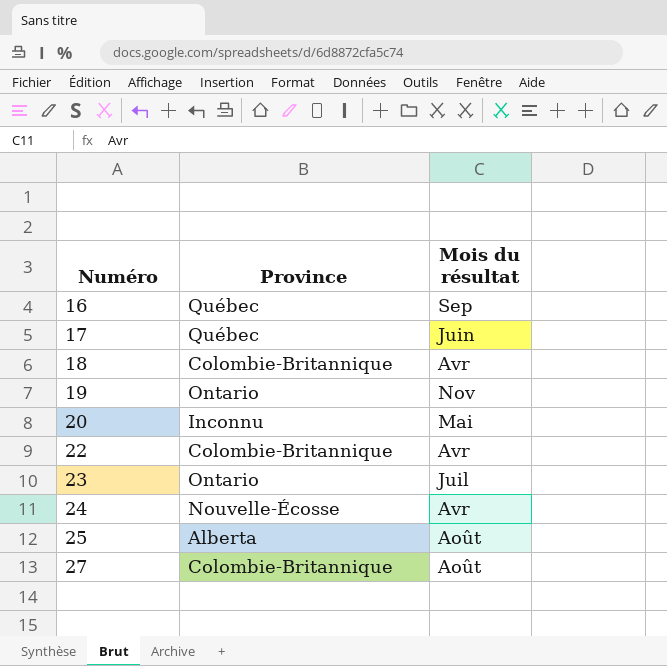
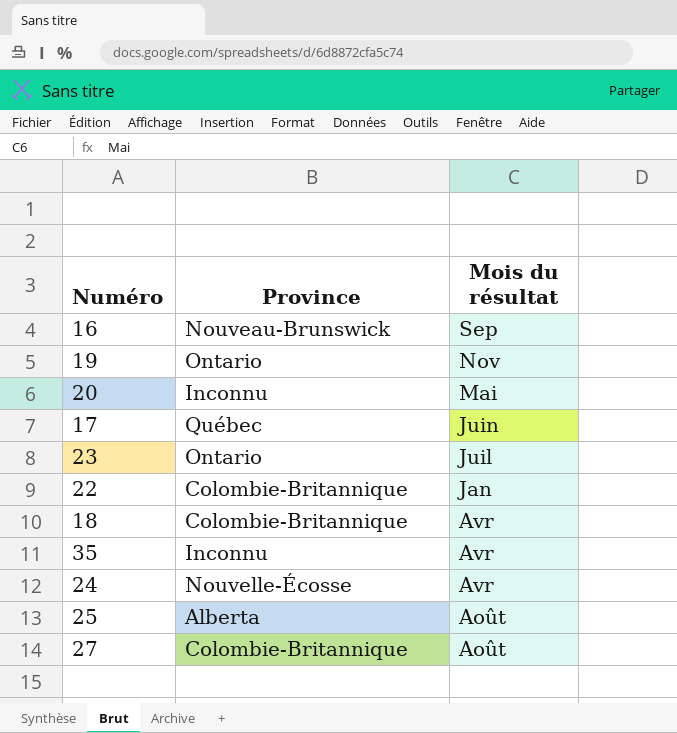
row order: Numéro ascending -> Mois du résultat descending
16 | Province: Québec -> Nouveau-Brunswick
22 | Mois du résultat: Avr -> Jan
row 35: none -> Inconnu | Avr

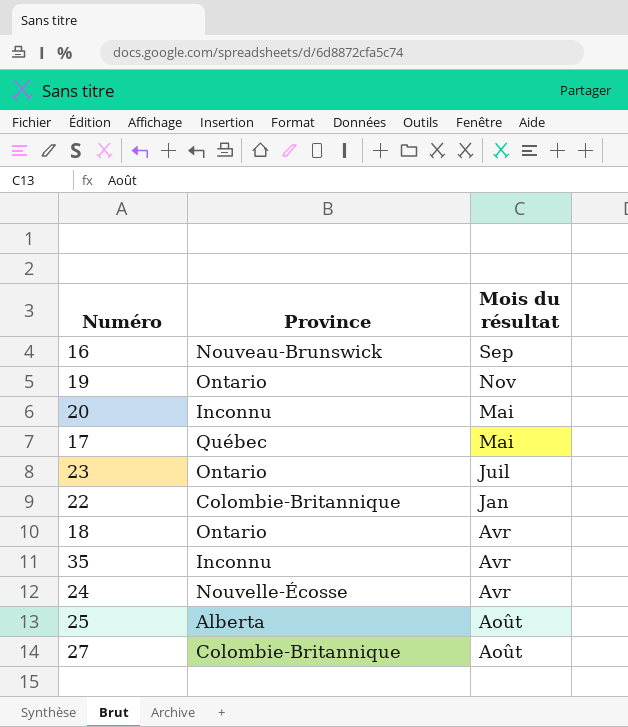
17 | Mois du résultat: Juin -> Mai
18 | Province: Colombie-Britannique -> Ontario

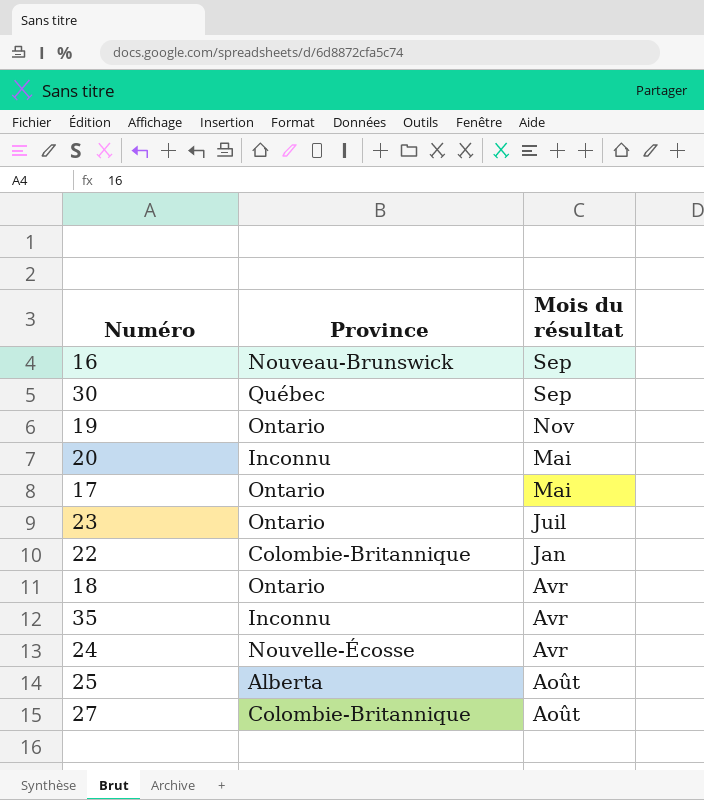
row 30: none -> Québec | Sep
17 | Province: Québec -> Ontario

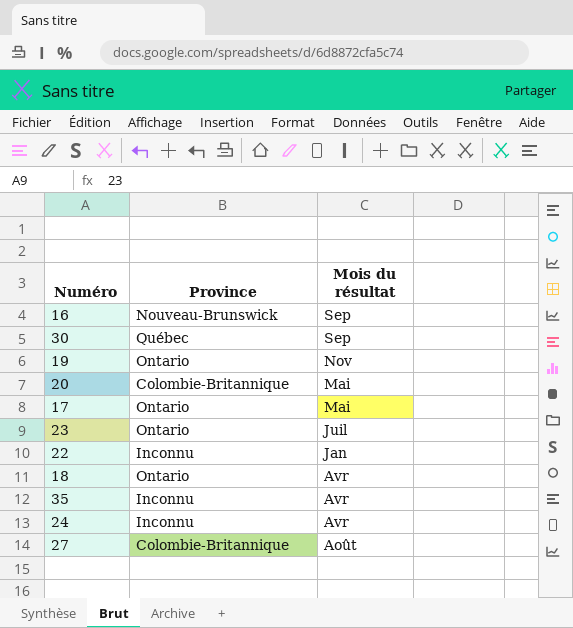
row 25: Alberta | Août -> none
20 | Province: Inconnu -> Colombie-Britannique
22 | Province: Colombie-Britannique -> Inconnu
24 | Province: Nouvelle-Écosse -> Inconnu

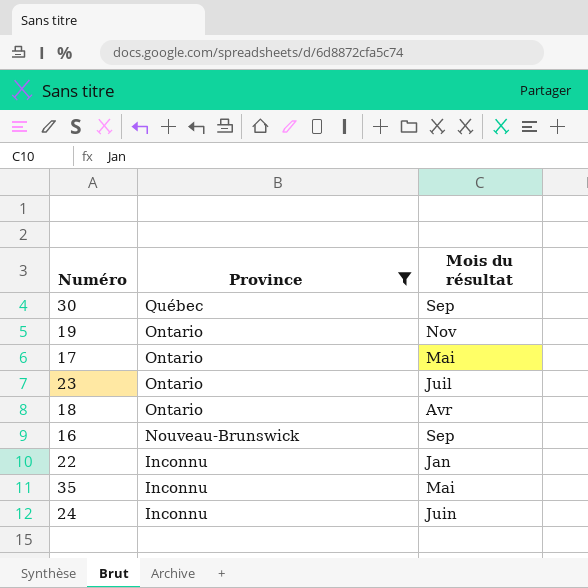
filter: none -> Province != Colombie-Britannique
row order: Mois du résultat descending -> Province descending
35 | Mois du résultat: Avr -> Mai
24 | Mois du résultat: Avr -> Juin

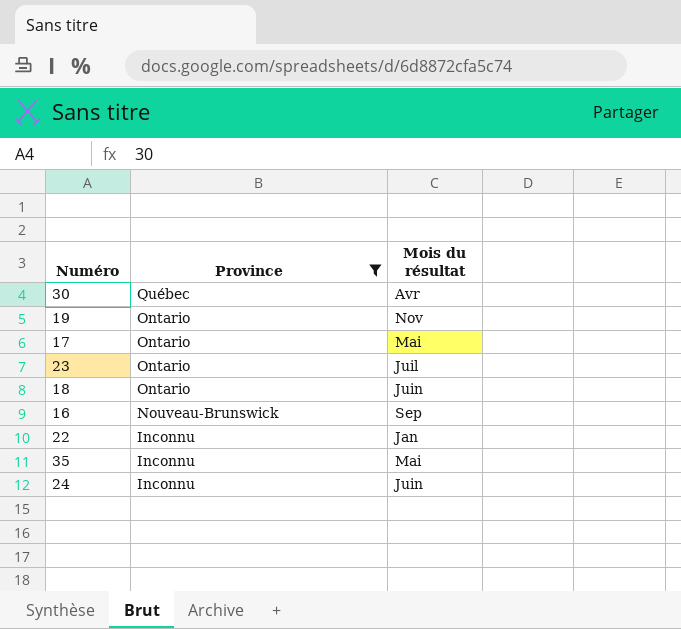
30 | Mois du résultat: Sep -> Avr
18 | Mois du résultat: Avr -> Juin

